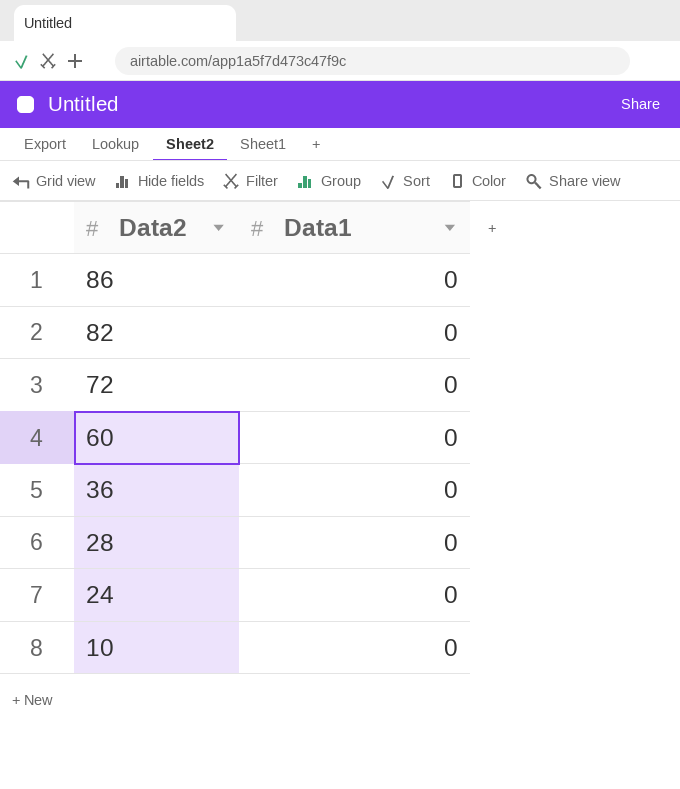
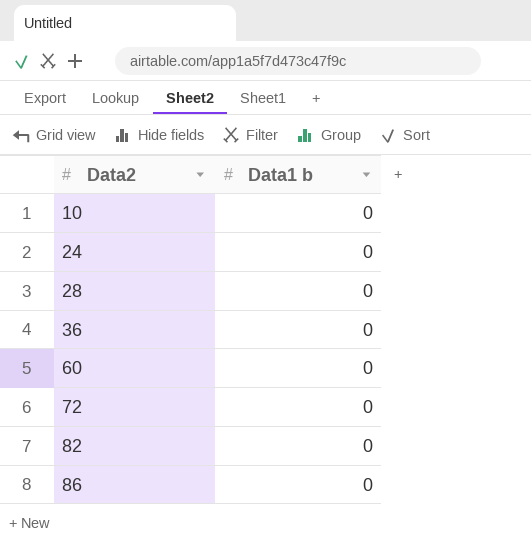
row order: Data2 descending -> Data2 ascending
column name: Data1 -> Data1 b

